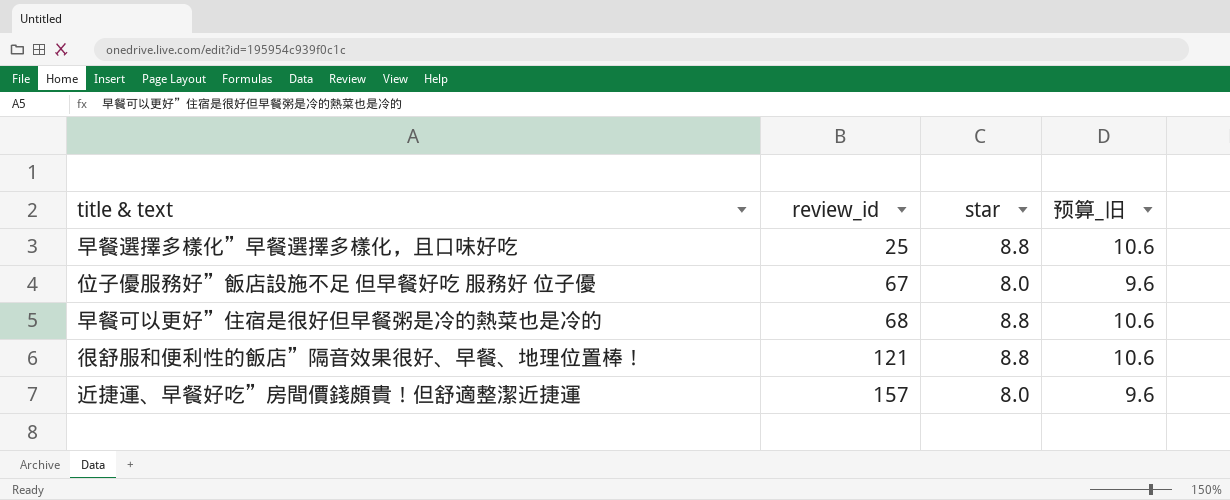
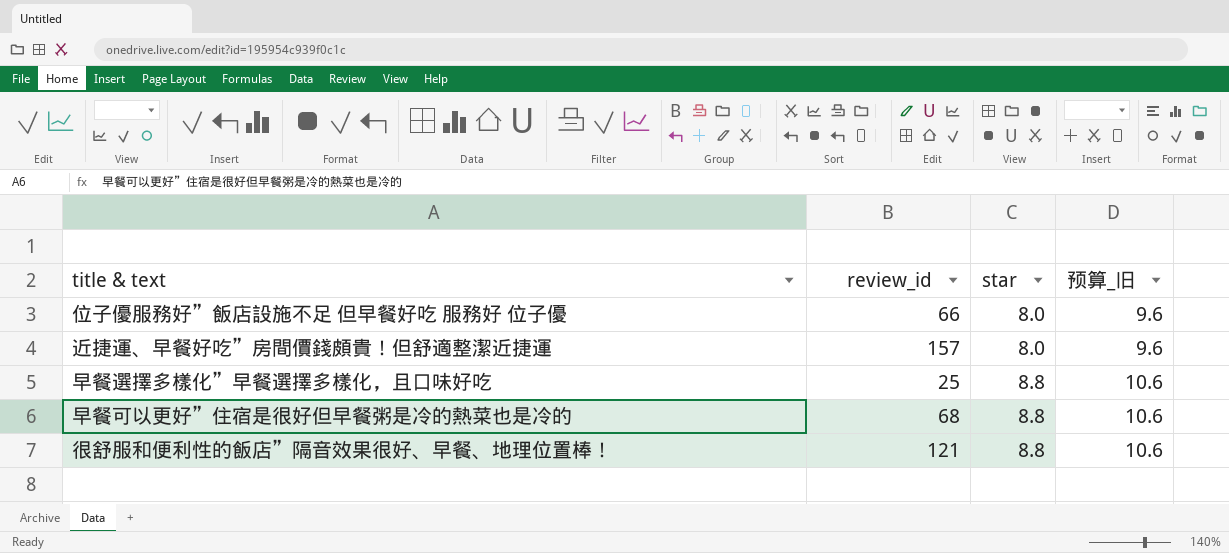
row order: review_id ascending -> star ascending
位子優服務好”飯店設施不足 但早餐好吃 服務好 位子優 | review_id: 67 -> 66

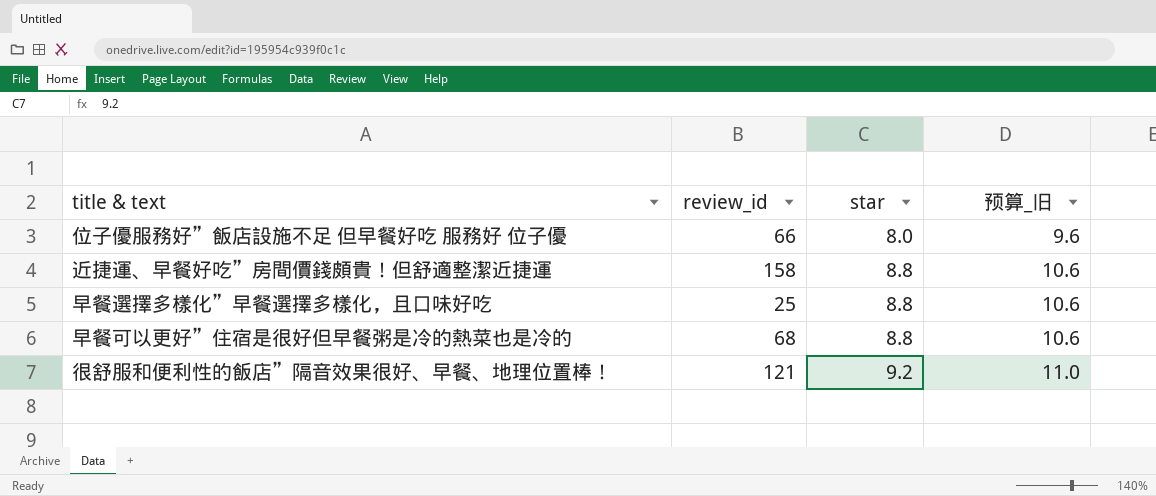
近捷運、早餐好吃”房間價錢頗貴！但舒適整潔近捷運 | review_id: 157 -> 158
近捷運、早餐好吃”房間價錢頗貴！但舒適整潔近捷運 | star: 8.0 -> 8.8
近捷運、早餐好吃”房間價錢頗貴！但舒適整潔近捷運 | 预算_旧: 9.6 -> 10.6
很舒服和便利性的飯店”隔音效果很好、早餐、地理位置棒！ | star: 8.8 -> 9.2
很舒服和便利性的飯店”隔音效果很好、早餐、地理位置棒！ | 预算_旧: 10.6 -> 11.0

